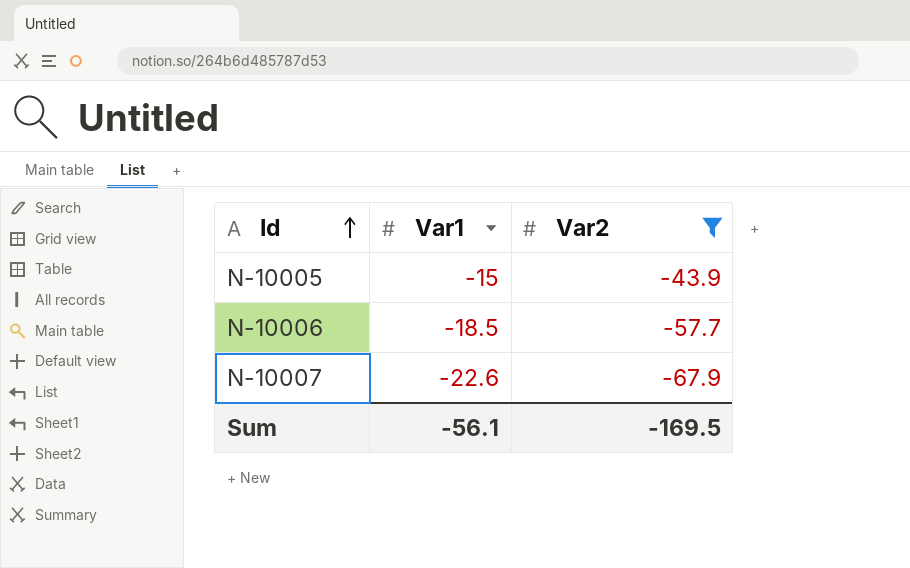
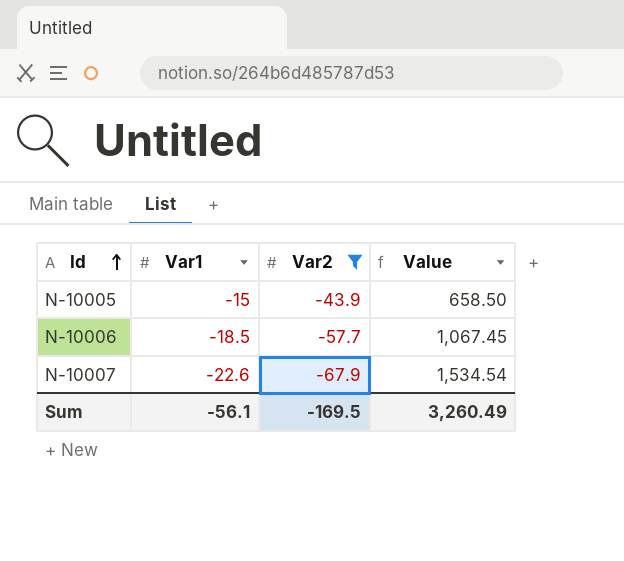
column Value | formula: none -> [Var1] * [Var2]

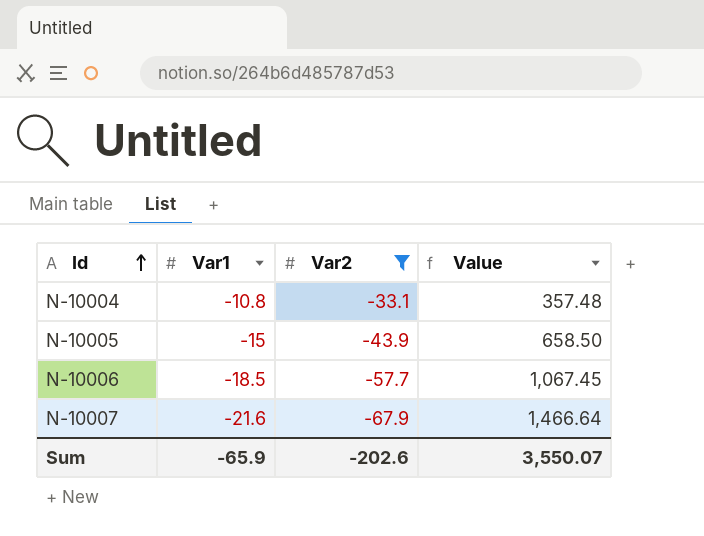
row N-10004: none -> -10.8 | -33.1 | 357.48
N-10007 | Var1: -22.6 -> -21.6
N-10007 | Value: 1,534.54 -> 1,466.64
Sum | Var1: -56.1 -> -65.9
Sum | Var2: -169.5 -> -202.6
Sum | Value: 3,260.49 -> 3,550.07

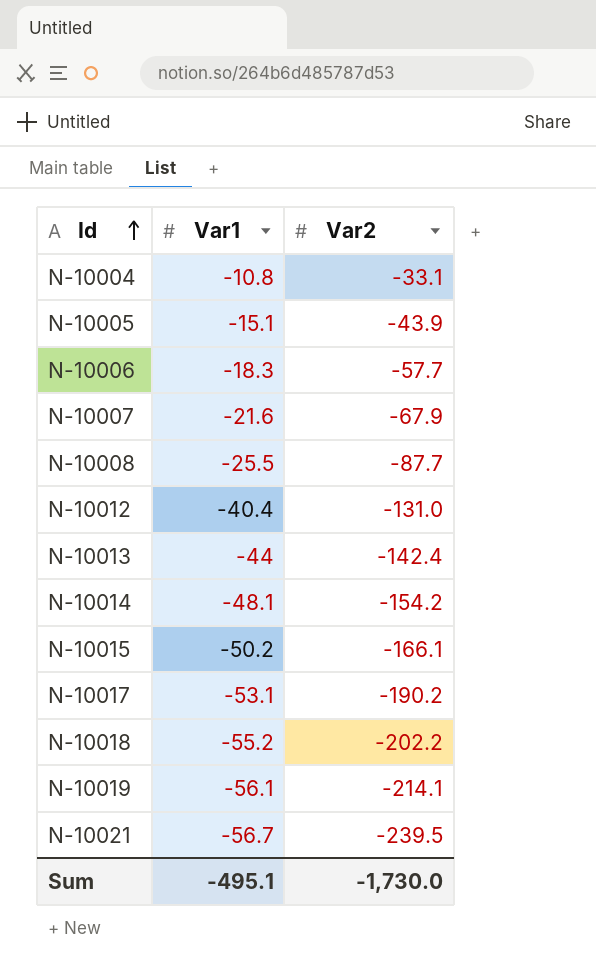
filter: Var2 >= -67.9 -> none
column Value | formula: [Var1] * [Var2] -> none
N-10005 | Var1: -15 -> -15.1
N-10006 | Var1: -18.5 -> -18.3
Sum | Var1: -65.9 -> -495.1
Sum | Var2: -202.6 -> -1,730.0

